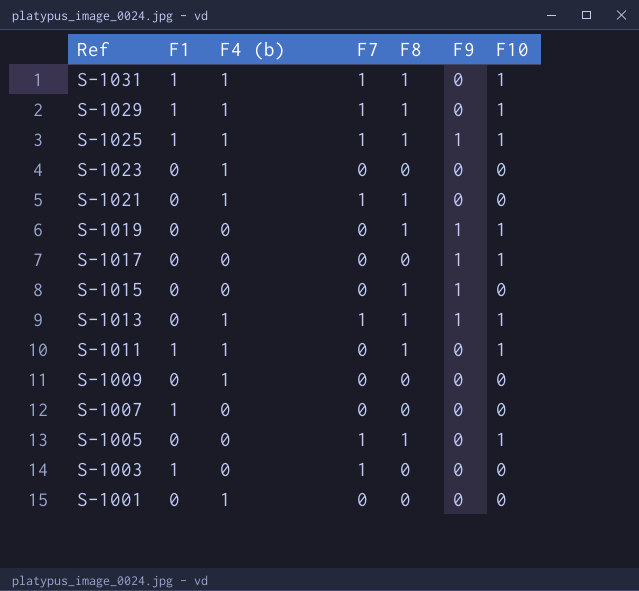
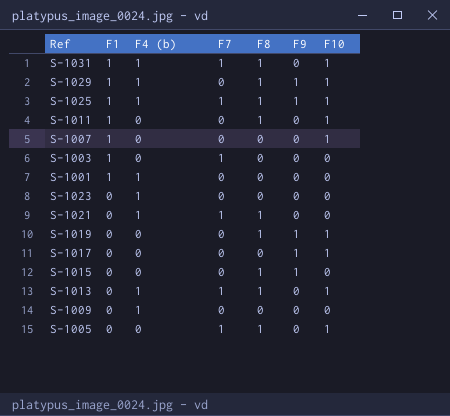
row order: Ref descending -> F1 descending
S-1029 | F7: 1 -> 0
S-1029 | F9: 0 -> 1
S-1011 | F4 (b): 1 -> 0
S-1007 | F10: 0 -> 1
S-1001 | F1: 0 -> 1
S-1013 | F9: 1 -> 0

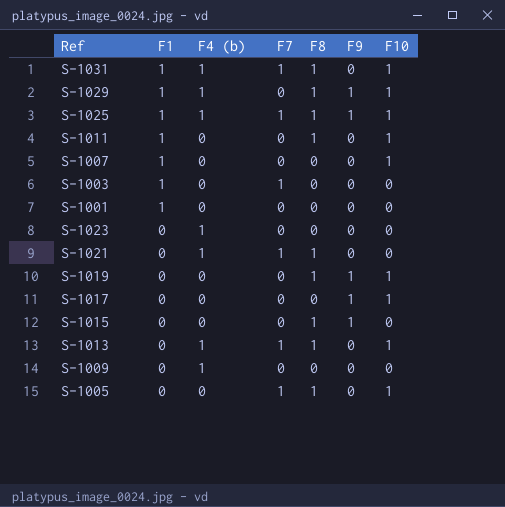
S-1001 | F4 (b): 1 -> 0

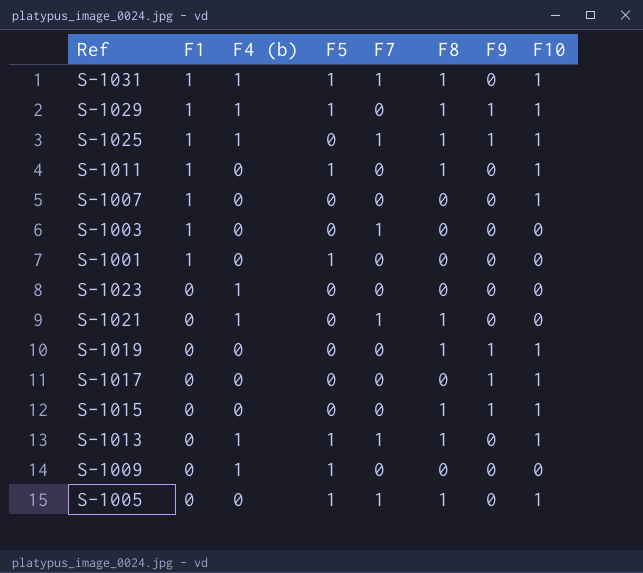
column F5 | position: none -> 4
S-1015 | F10: 0 -> 1

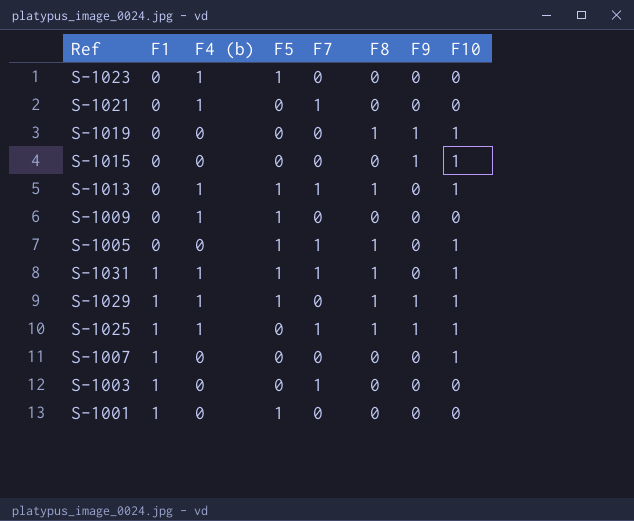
row order: F1 descending -> F1 ascending
row S-1011: 1 | 0 | 1 | 0 | 1 | 0 | 1 -> none
row S-1017: 0 | 0 | 0 | 0 | 0 | 1 | 1 -> none
S-1023 | F5: 0 -> 1
S-1021 | F8: 1 -> 0
S-1015 | F8: 1 -> 0

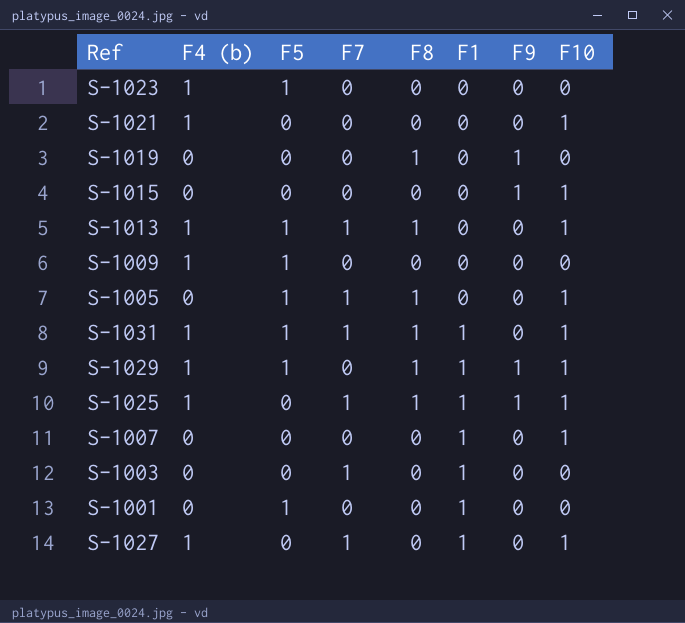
column F1 | position: 2 -> 6
S-1021 | F7: 1 -> 0
S-1021 | F10: 0 -> 1
S-1019 | F10: 1 -> 0
row S-1027: none -> 1 | 0 | 1 | 0 | 1 | 0 | 1

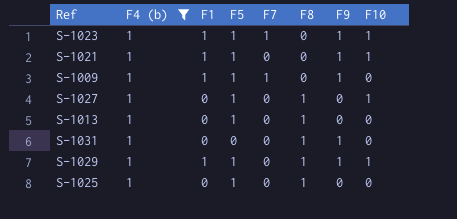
filter: none -> F4 (b) = 1
row order: F1 ascending -> F8 ascending
column F1 | position: 6 -> 3
S-1023 | F1: 0 -> 1
S-1023 | F7: 0 -> 1
S-1023 | F9: 0 -> 1
S-1023 | F10: 0 -> 1
S-1021 | F1: 0 -> 1
S-1021 | F5: 0 -> 1
S-1021 | F9: 0 -> 1
S-1009 | F1: 0 -> 1
S-1009 | F7: 0 -> 1
S-1009 | F9: 0 -> 1
S-1027 | F1: 1 -> 0
S-1027 | F5: 0 -> 1
S-1027 | F7: 1 -> 0
S-1027 | F8: 0 -> 1
S-1013 | F7: 1 -> 0
S-1013 | F10: 1 -> 0
S-1031 | F1: 1 -> 0
S-1031 | F5: 1 -> 0
S-1031 | F7: 1 -> 0
S-1031 | F9: 0 -> 1
S-1031 | F10: 1 -> 0
S-1025 | F1: 1 -> 0
S-1025 | F5: 0 -> 1
S-1025 | F7: 1 -> 0
S-1025 | F9: 1 -> 0
S-1025 | F10: 1 -> 0

